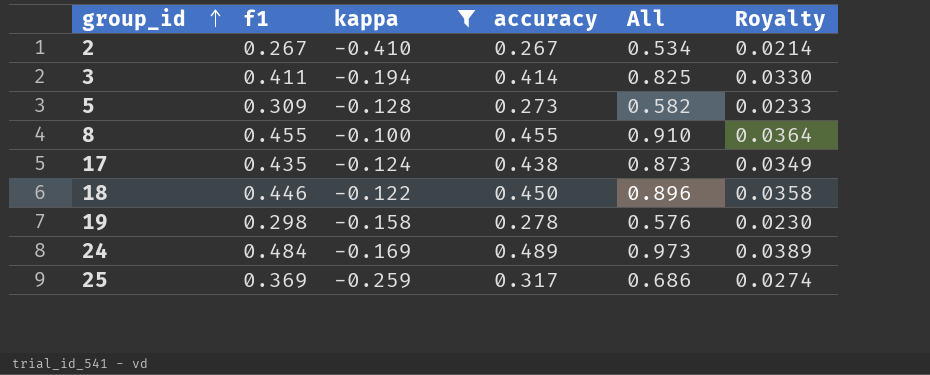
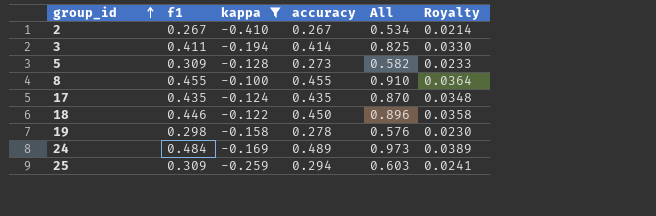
17 | accuracy: 0.438 -> 0.435
17 | All: 0.873 -> 0.870
17 | Royalty: 0.0349 -> 0.0348
25 | f1: 0.369 -> 0.309
25 | accuracy: 0.317 -> 0.294
25 | All: 0.686 -> 0.603
25 | Royalty: 0.0274 -> 0.0241

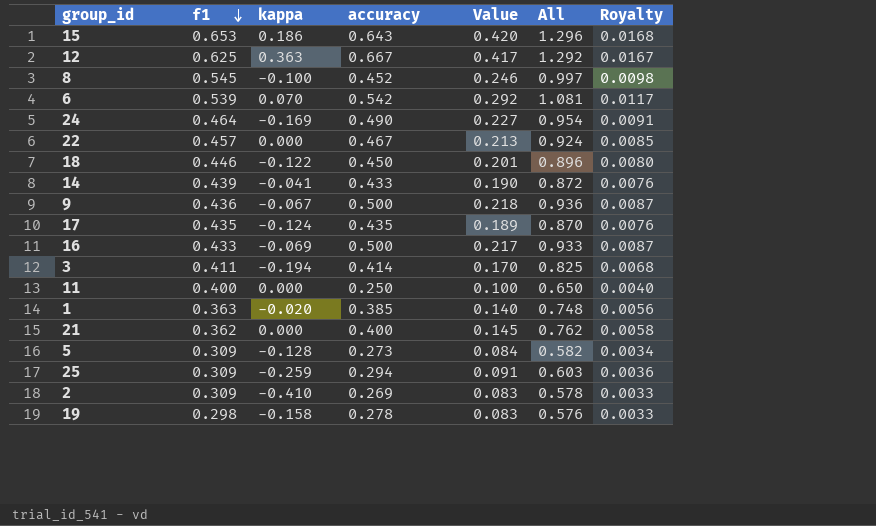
filter: kappa <= -0.100 -> none
row order: group_id ascending -> f1 descending
column Value | formula: none -> [f1] * [accuracy]
column Royalty | formula: [All] * 0.04 -> [Value] * 0.04
8 | f1: 0.455 -> 0.545
8 | accuracy: 0.455 -> 0.452
8 | All: 0.910 -> 0.997
24 | f1: 0.484 -> 0.464
24 | accuracy: 0.489 -> 0.490
24 | All: 0.973 -> 0.954
2 | f1: 0.267 -> 0.309
2 | accuracy: 0.267 -> 0.269
2 | All: 0.534 -> 0.578

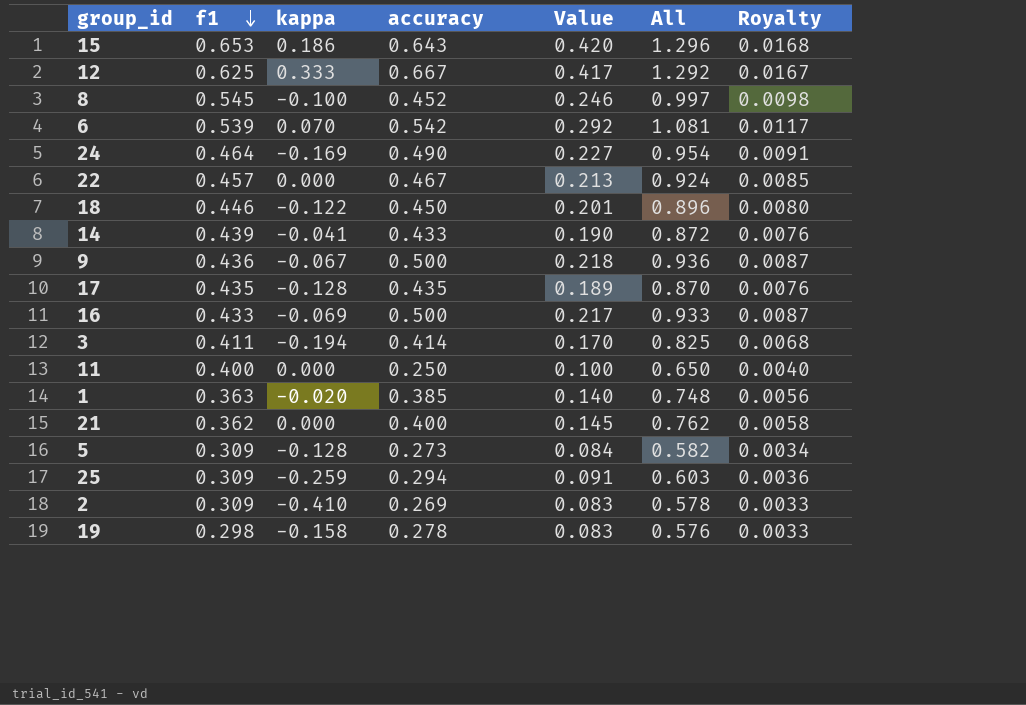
12 | kappa: 0.363 -> 0.333
17 | kappa: -0.124 -> -0.128

